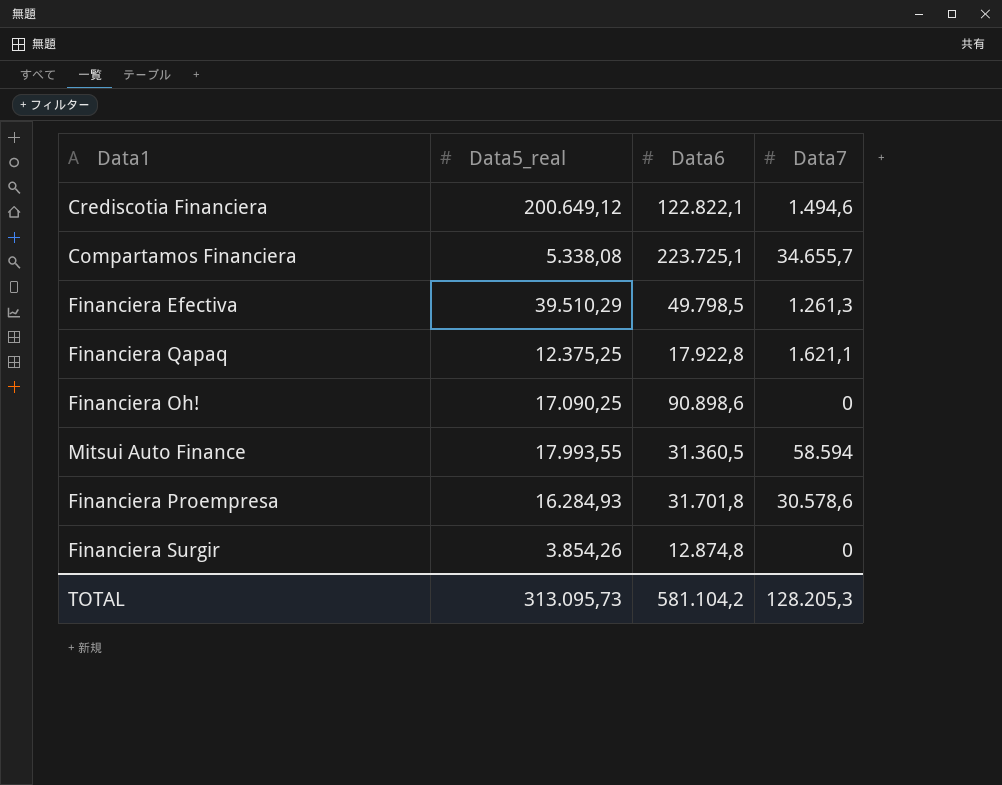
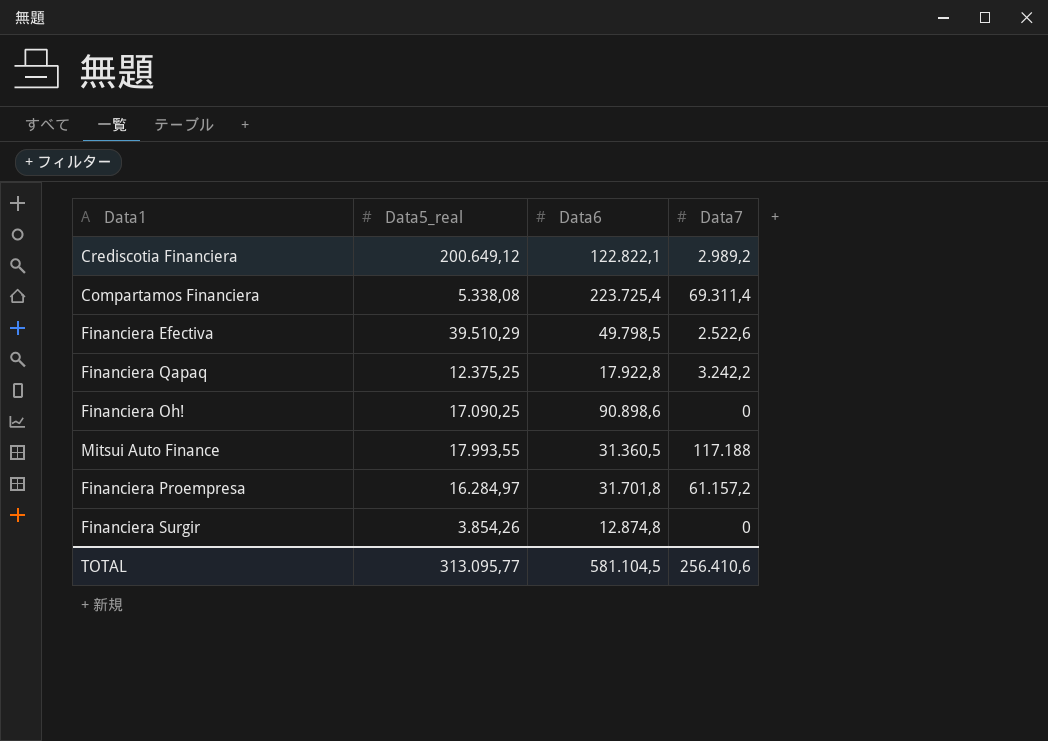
Crediscotia Financiera | Data7: 1.494,6 -> 2.989,2
Compartamos Financiera | Data6: 223.725,1 -> 223.725,4
Compartamos Financiera | Data7: 34.655,7 -> 69.311,4
Financiera Efectiva | Data7: 1.261,3 -> 2.522,6
Financiera Qapaq | Data7: 1.621,1 -> 3.242,2
Mitsui Auto Finance | Data7: 58.594 -> 117.188
Financiera Proempresa | Data5_real: 16.284,93 -> 16.284,97
Financiera Proempresa | Data7: 30.578,6 -> 61.157,2
TOTAL | Data5_real: 313.095,73 -> 313.095,77
TOTAL | Data6: 581.104,2 -> 581.104,5
TOTAL | Data7: 128.205,3 -> 256.410,6

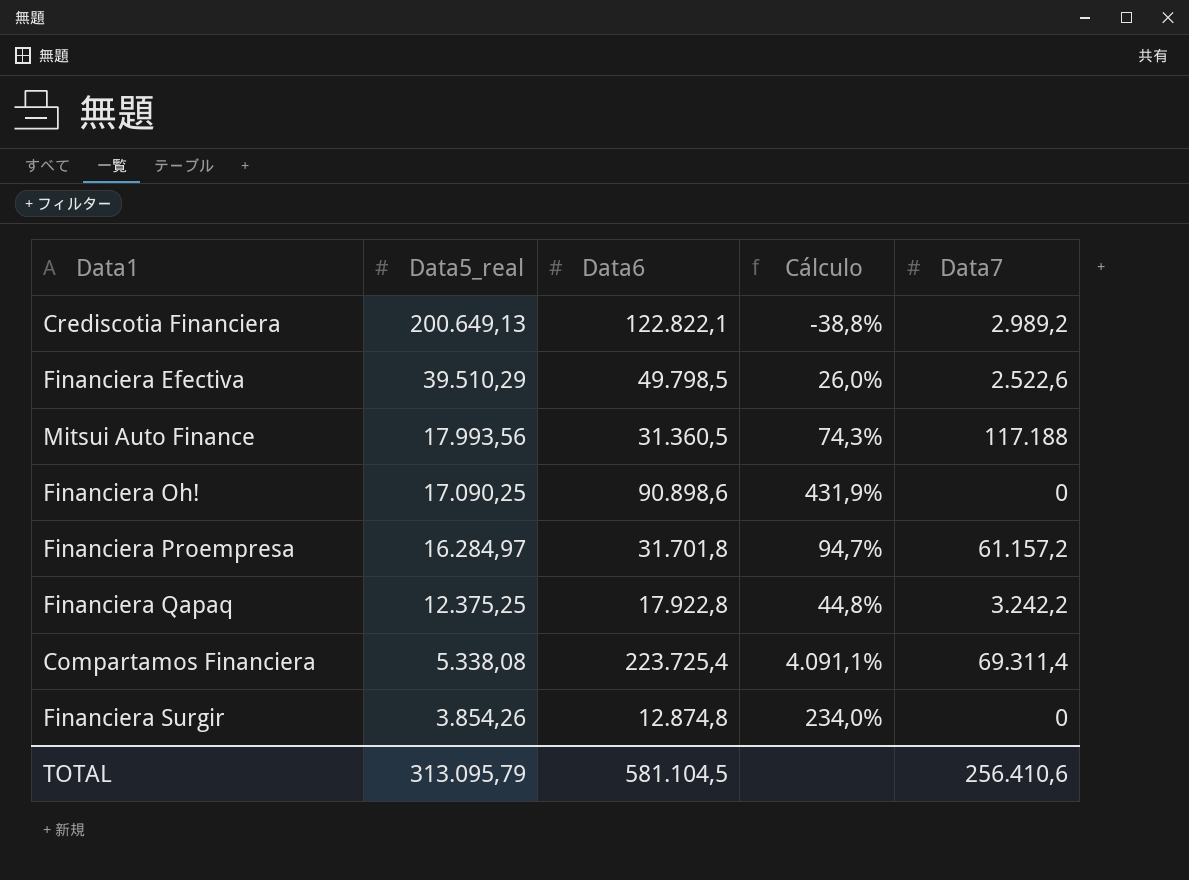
row order: none -> Data5_real descending
column Cálculo | formula: none -> ([Data6] - [Data5_real]) / [Data5_real]
Crediscotia Financiera | Data5_real: 200.649,12 -> 200.649,13
Mitsui Auto Finance | Data5_real: 17.993,55 -> 17.993,56
TOTAL | Data5_real: 313.095,77 -> 313.095,79

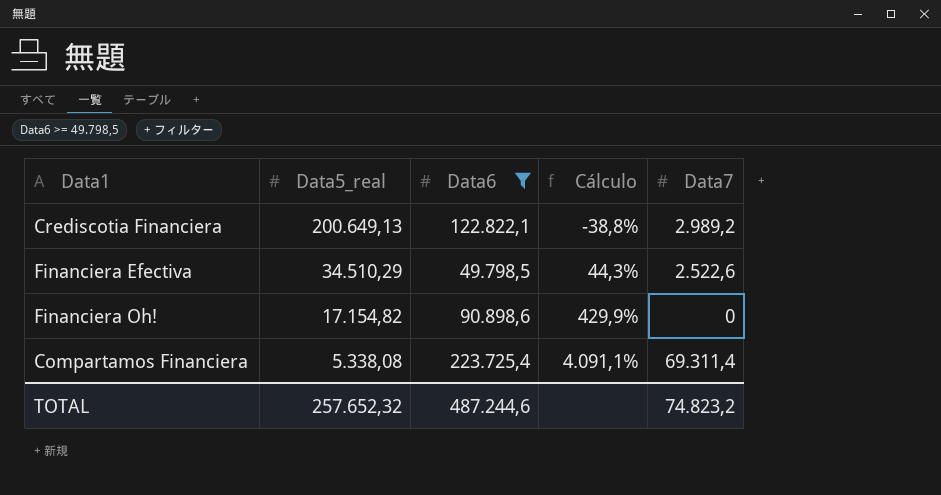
filter: none -> Data6 >= 49.798,5
Financiera Efectiva | Data5_real: 39.510,29 -> 34.510,29
Financiera Efectiva | Cálculo: 26,0% -> 44,3%
Financiera Oh! | Data5_real: 17.090,25 -> 17.154,82
Financiera Oh! | Cálculo: 431,9% -> 429,9%
TOTAL | Data5_real: 313.095,79 -> 257.652,32
TOTAL | Data6: 581.104,5 -> 487.244,6
TOTAL | Data7: 256.410,6 -> 74.823,2

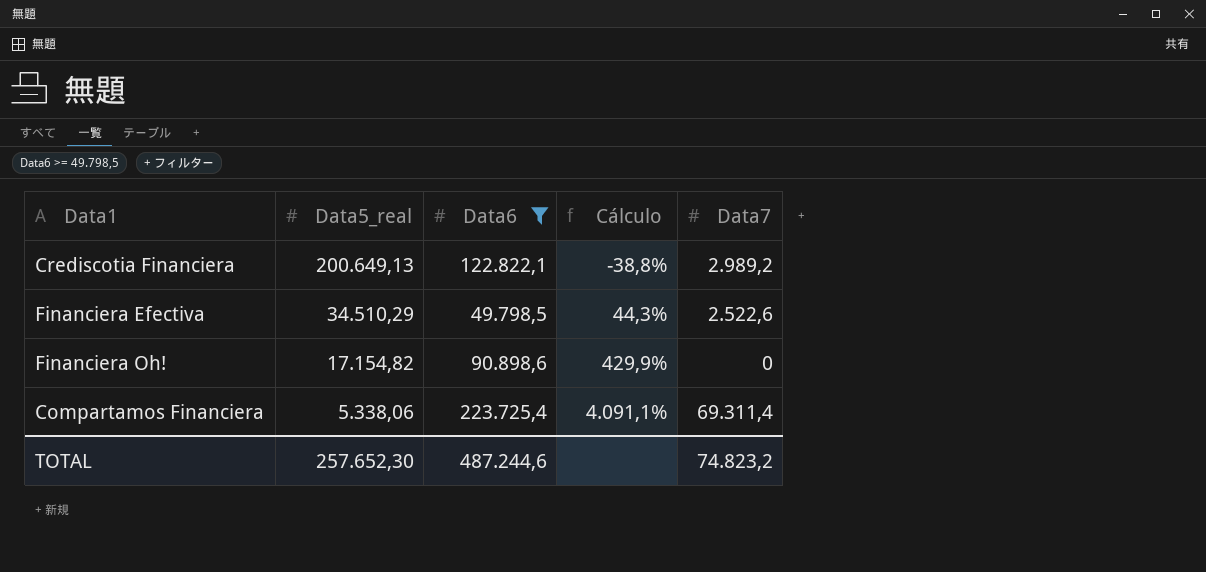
Compartamos Financiera | Data5_real: 5.338,08 -> 5.338,06
TOTAL | Data5_real: 257.652,32 -> 257.652,30

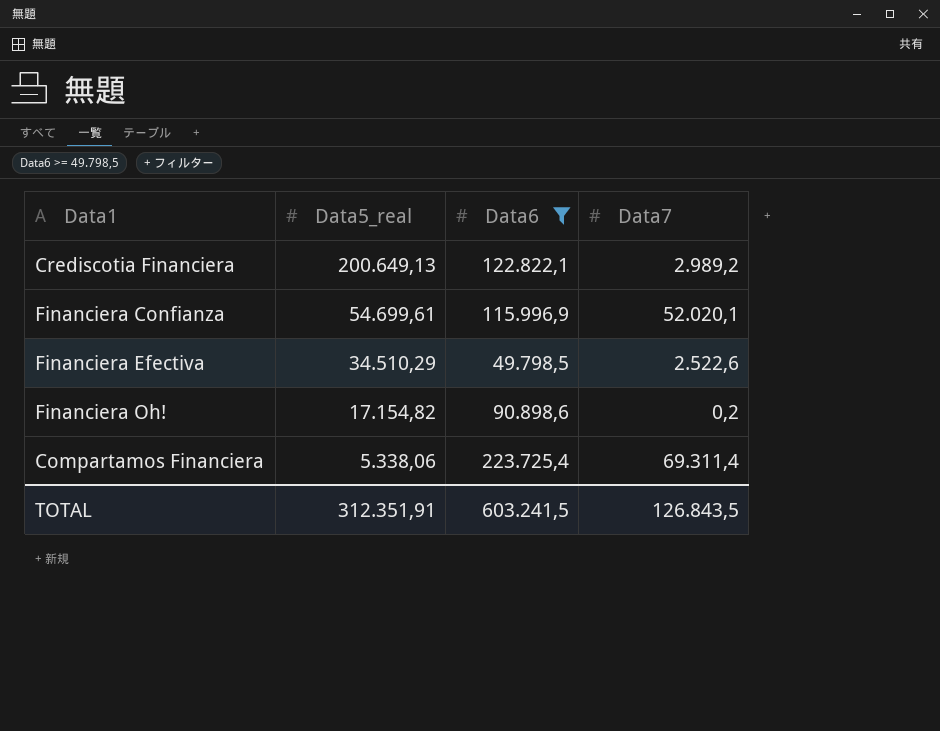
column Cálculo | formula: ([Data6] - [Data5_real]) / [Data5_real] -> none
row Financiera Confianza: none -> 54.699,61 | 115.996,9 | 52.020,1
Financiera Oh! | Data7: 0 -> 0,2
TOTAL | Data5_real: 257.652,30 -> 312.351,91
TOTAL | Data6: 487.244,6 -> 603.241,5
TOTAL | Data7: 74.823,2 -> 126.843,5

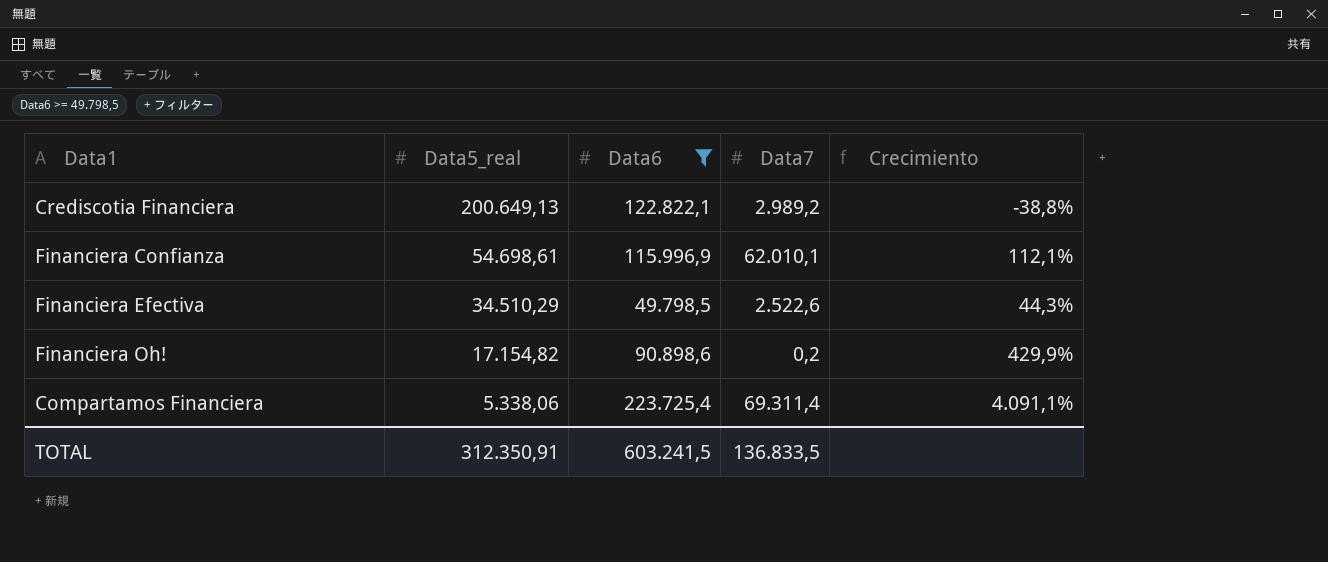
column Crecimiento | formula: none -> ([Data6] - [Data5_real]) / [Data5_real]
Financiera Confianza | Data5_real: 54.699,61 -> 54.698,61
Financiera Confianza | Data7: 52.020,1 -> 62.010,1
TOTAL | Data5_real: 312.351,91 -> 312.350,91
TOTAL | Data7: 126.843,5 -> 136.833,5

